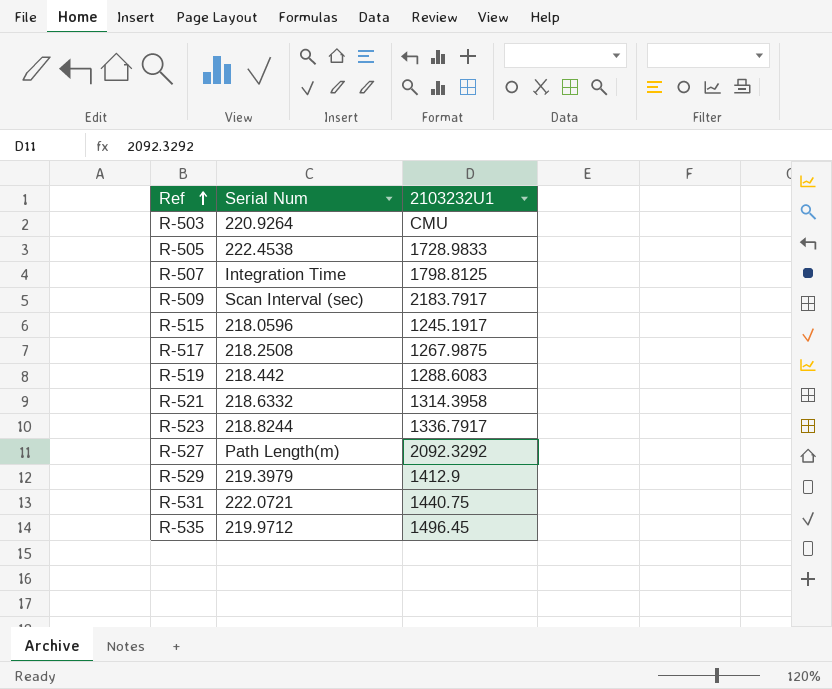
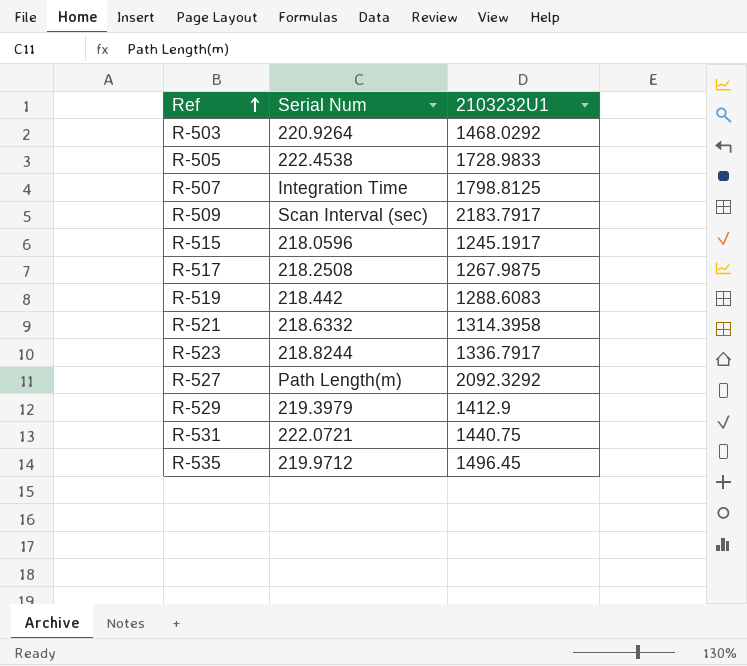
R-503 | 2103232U1: CMU -> 1468.0292

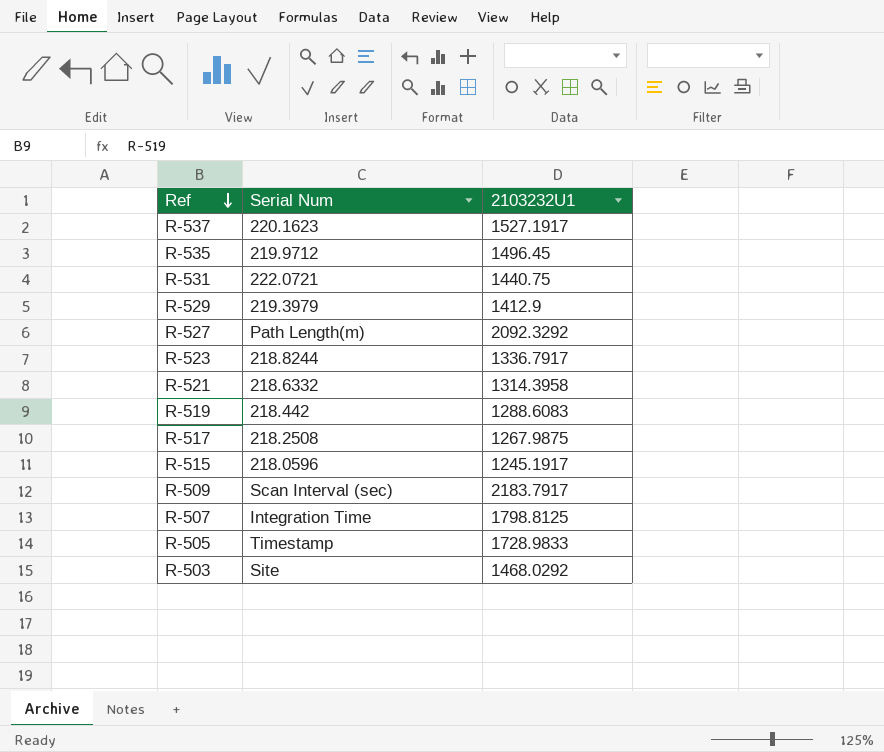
row order: Ref ascending -> Ref descending
row R-537: none -> 220.1623 | 1527.1917
R-505 | Serial Num: 222.4538 -> Timestamp
R-503 | Serial Num: 220.9264 -> Site

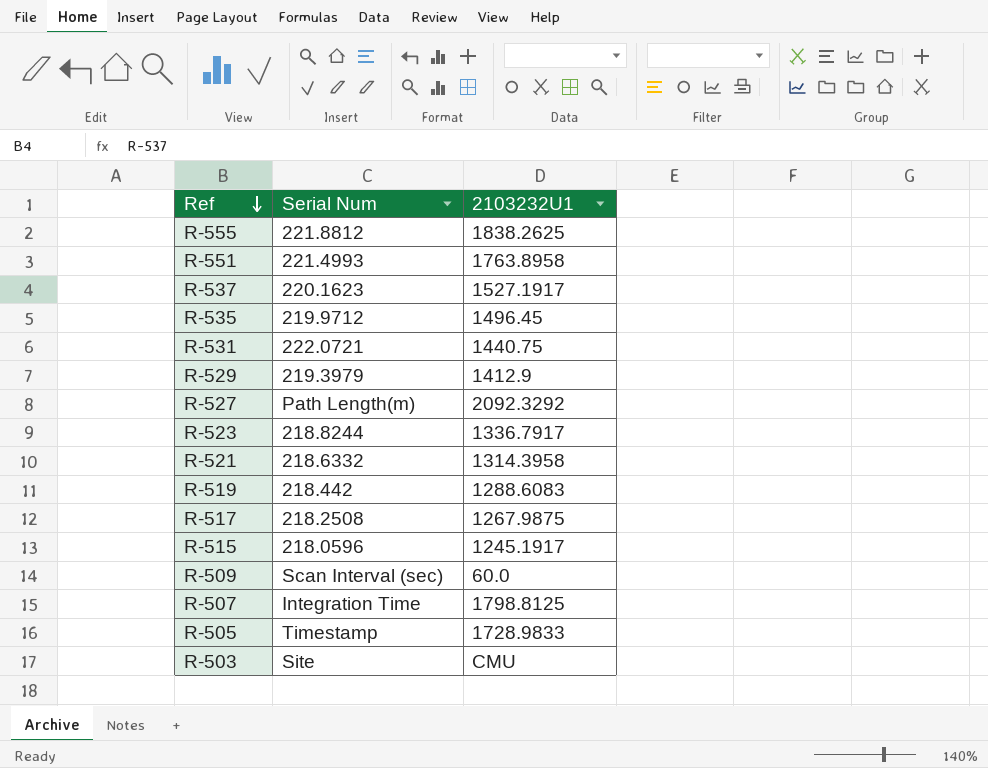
row R-555: none -> 221.8812 | 1838.2625
row R-551: none -> 221.4993 | 1763.8958
R-509 | 2103232U1: 2183.7917 -> 60.0
R-503 | 2103232U1: 1468.0292 -> CMU

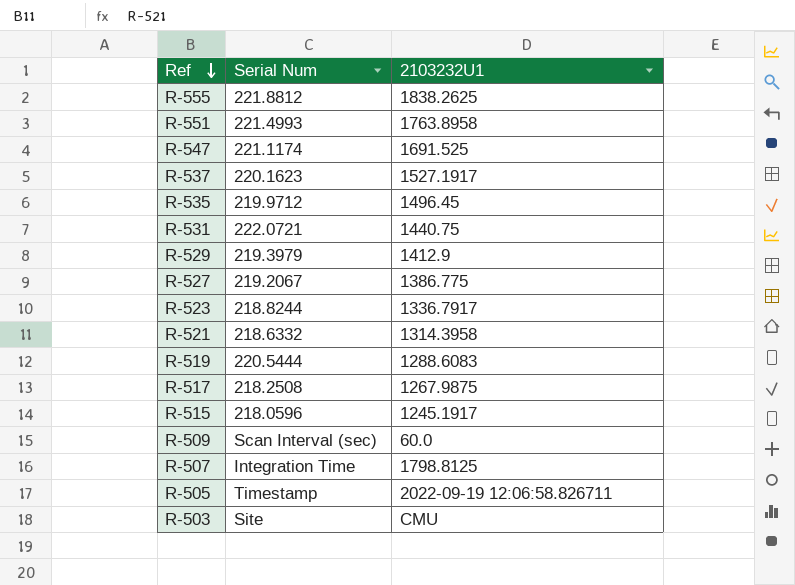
row R-547: none -> 221.1174 | 1691.525
R-527 | Serial Num: Path Length(m) -> 219.2067
R-527 | 2103232U1: 2092.3292 -> 1386.775
R-519 | Serial Num: 218.442 -> 220.5444
R-505 | 2103232U1: 1728.9833 -> 2022-09-19 12:06:58.826711

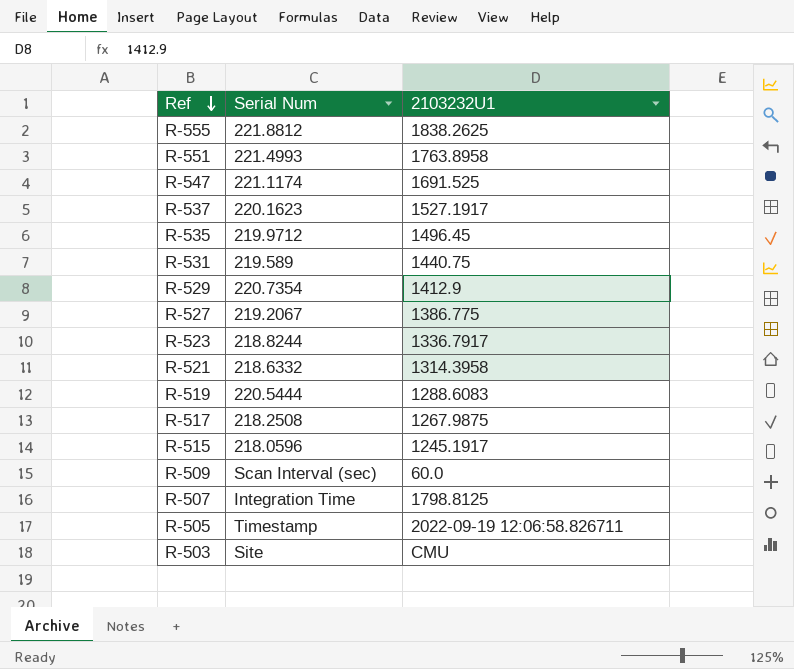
R-531 | Serial Num: 222.0721 -> 219.589
R-529 | Serial Num: 219.3979 -> 220.7354

